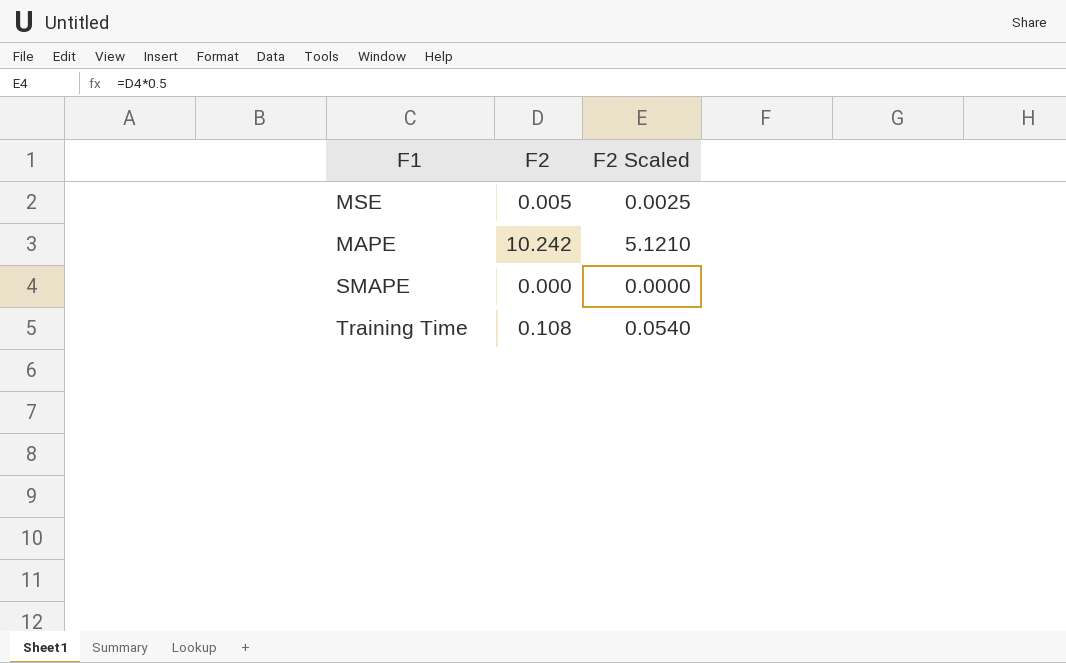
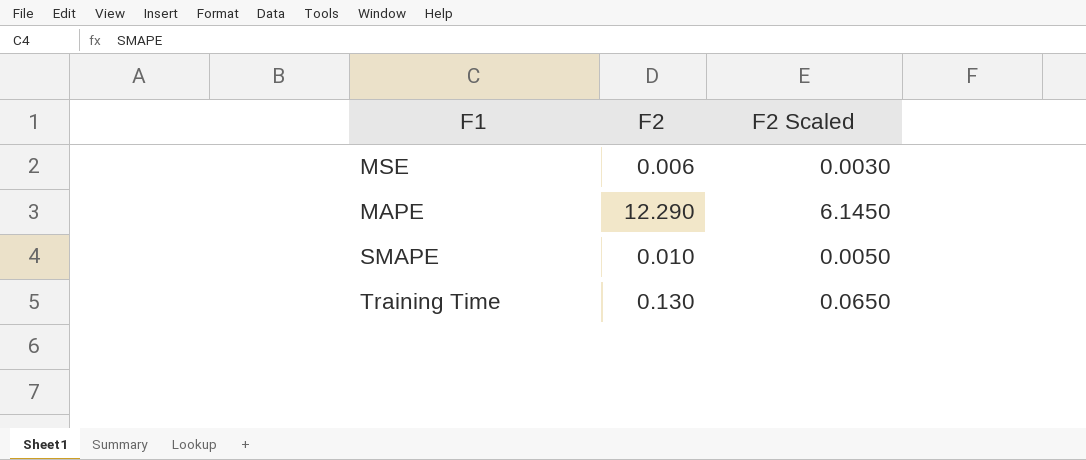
MSE | F2: 0.005 -> 0.006
MSE | F2 Scaled: 0.0025 -> 0.0030
MAPE | F2: 10.242 -> 12.290
MAPE | F2 Scaled: 5.1210 -> 6.1450
SMAPE | F2: 0.000 -> 0.010
SMAPE | F2 Scaled: 0.0000 -> 0.0050
Training Time | F2: 0.108 -> 0.130
Training Time | F2 Scaled: 0.0540 -> 0.0650

